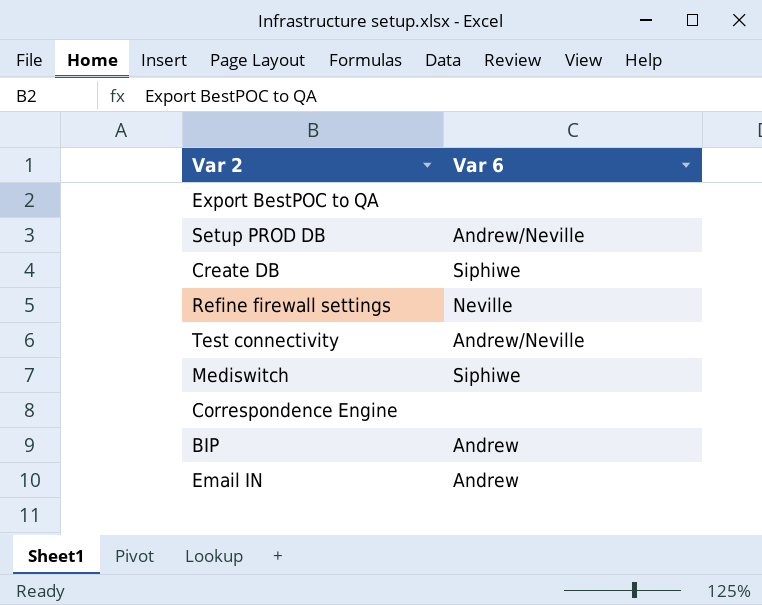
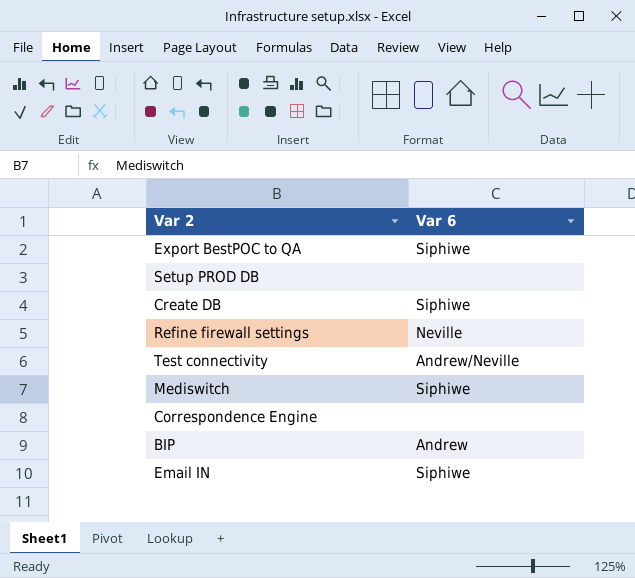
Export BestPOC to QA | Var 6: none -> Siphiwe
Setup PROD DB | Var 6: Andrew/Neville -> none
Email IN | Var 6: Andrew -> Siphiwe

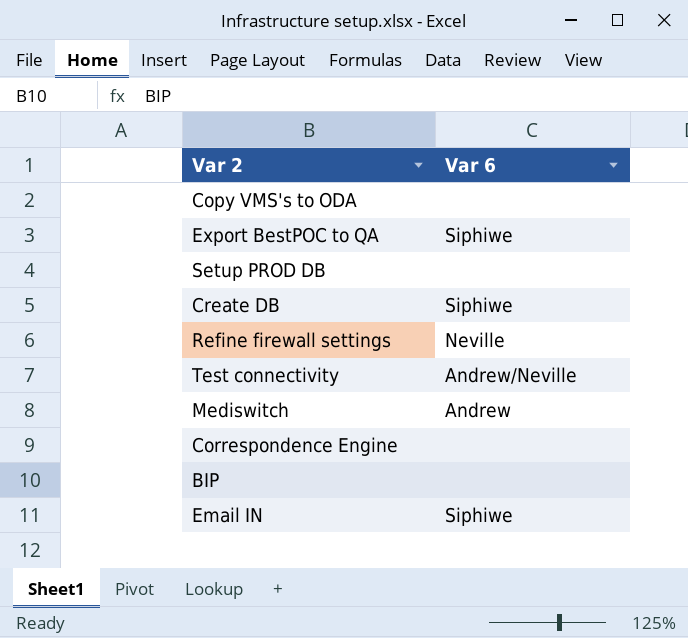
row Copy VMS's to ODA: none -> none
Mediswitch | Var 6: Siphiwe -> Andrew
BIP | Var 6: Andrew -> none

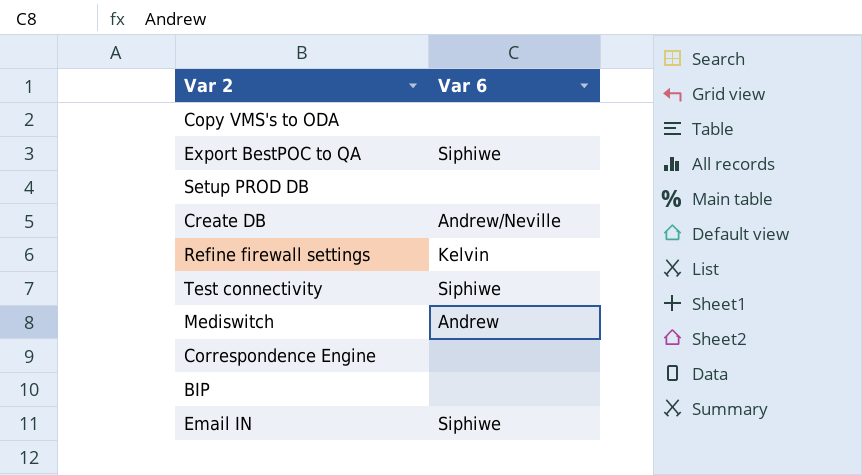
Create DB | Var 6: Siphiwe -> Andrew/Neville
Refine firewall settings | Var 6: Neville -> Kelvin
Test connectivity | Var 6: Andrew/Neville -> Siphiwe

